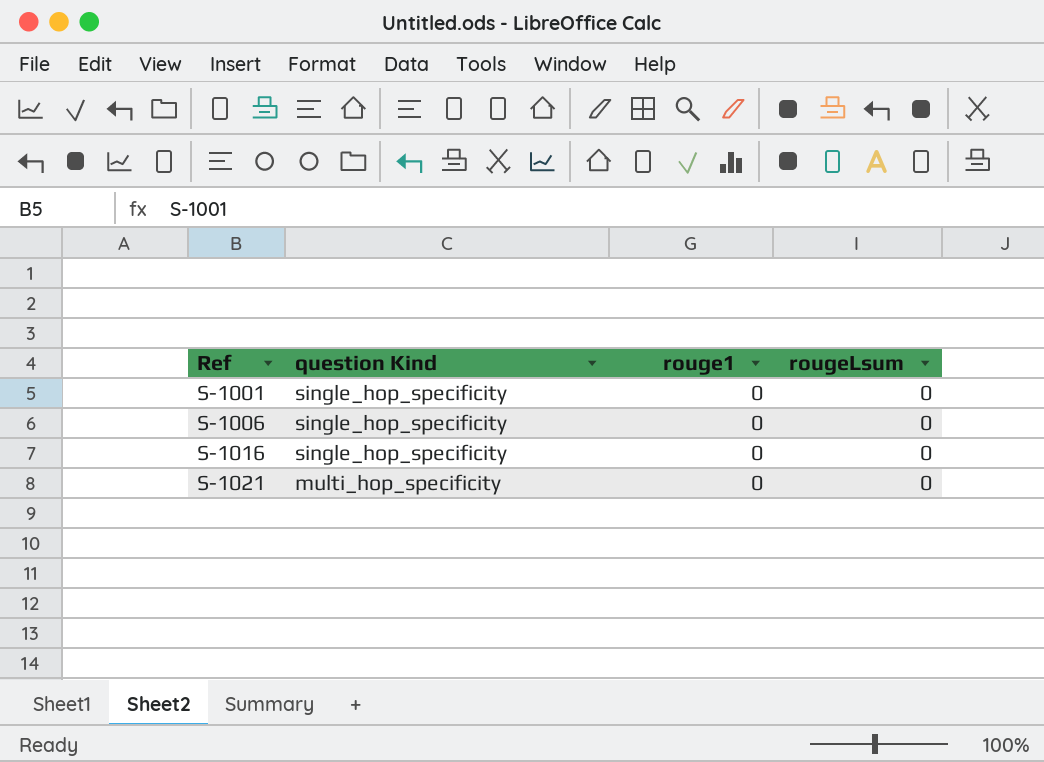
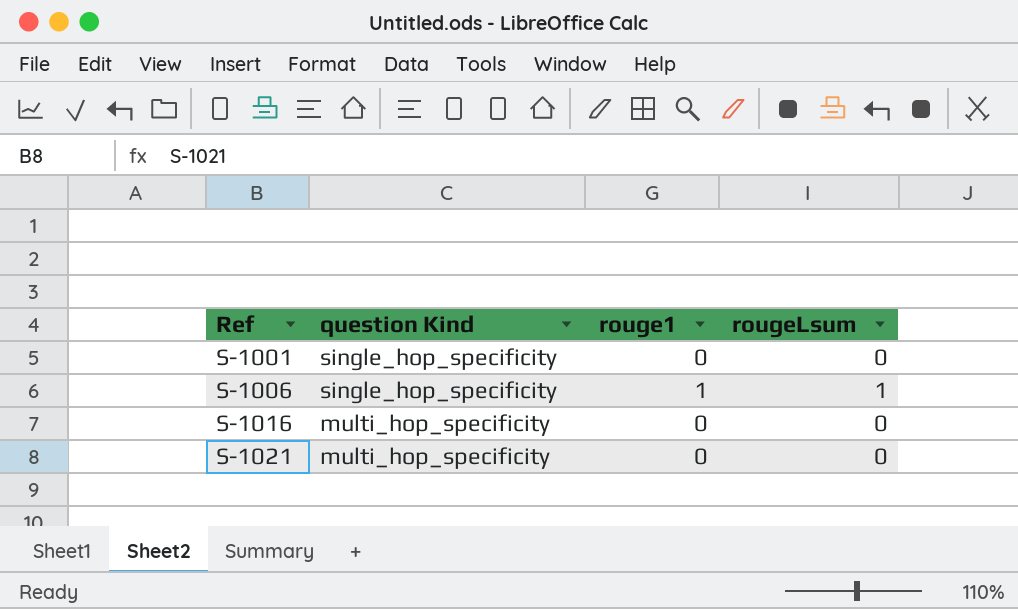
S-1006 | rouge1: 0 -> 1
S-1006 | rougeLsum: 0 -> 1
S-1016 | question Kind: single_hop_specificity -> multi_hop_specificity

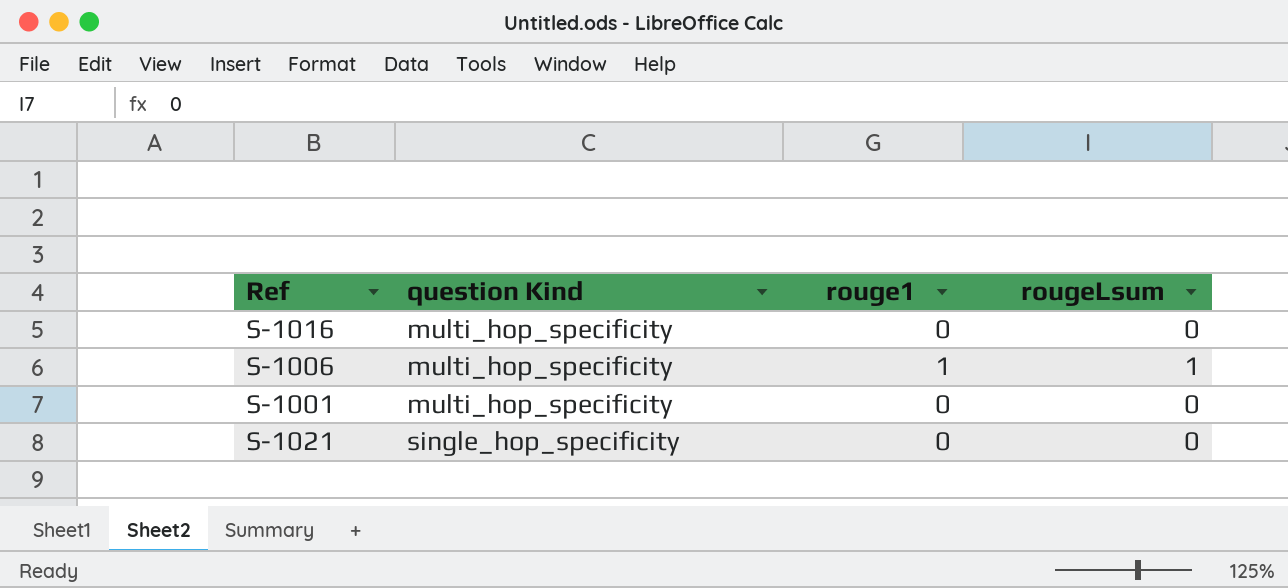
row order: Ref ascending -> question Kind ascending
S-1006 | question Kind: single_hop_specificity -> multi_hop_specificity
S-1001 | question Kind: single_hop_specificity -> multi_hop_specificity
S-1021 | question Kind: multi_hop_specificity -> single_hop_specificity

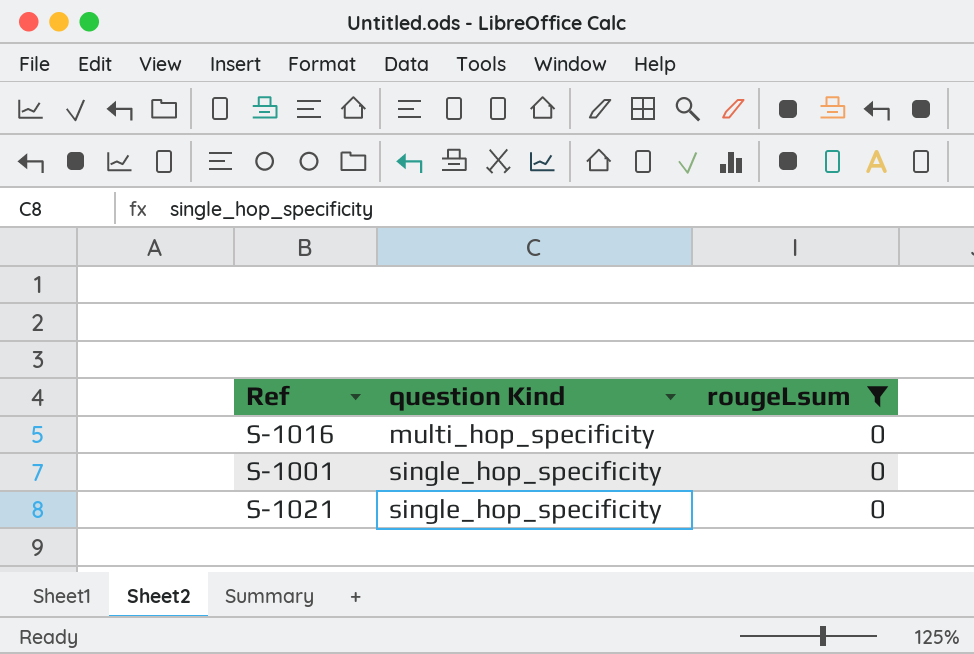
filter: none -> rougeLsum = 0
column rouge1 | position: 3 -> none
S-1001 | question Kind: multi_hop_specificity -> single_hop_specificity

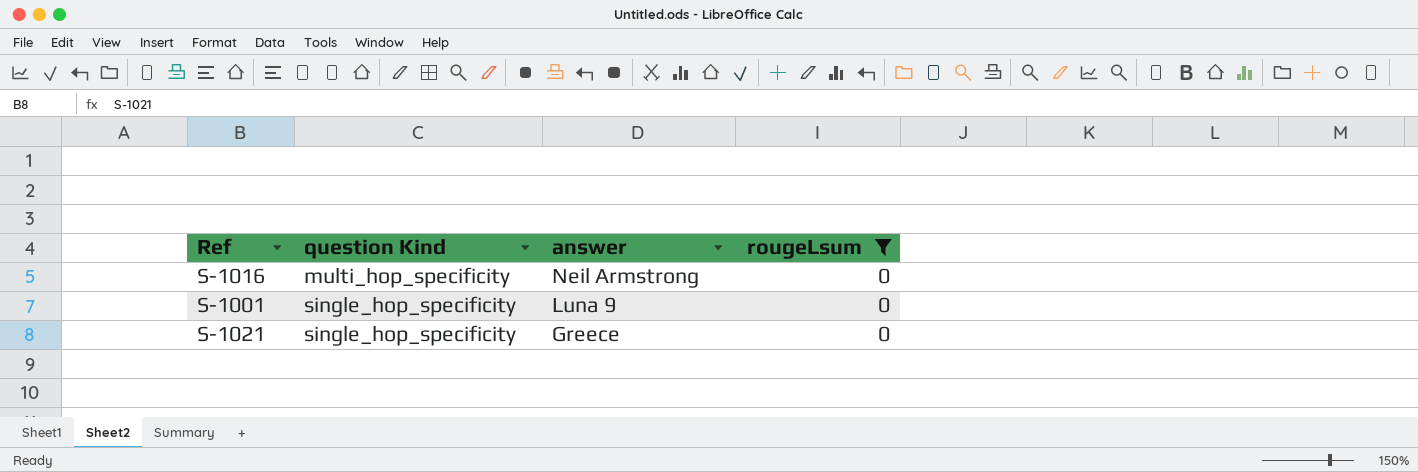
column answer | position: none -> 3

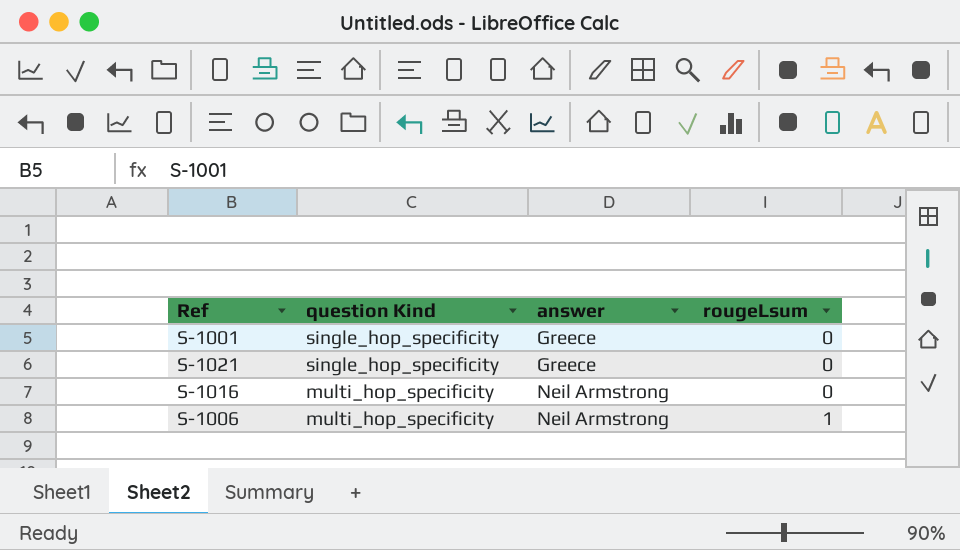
filter: rougeLsum = 0 -> none
row order: question Kind ascending -> question Kind descending
S-1001 | answer: Luna 9 -> Greece

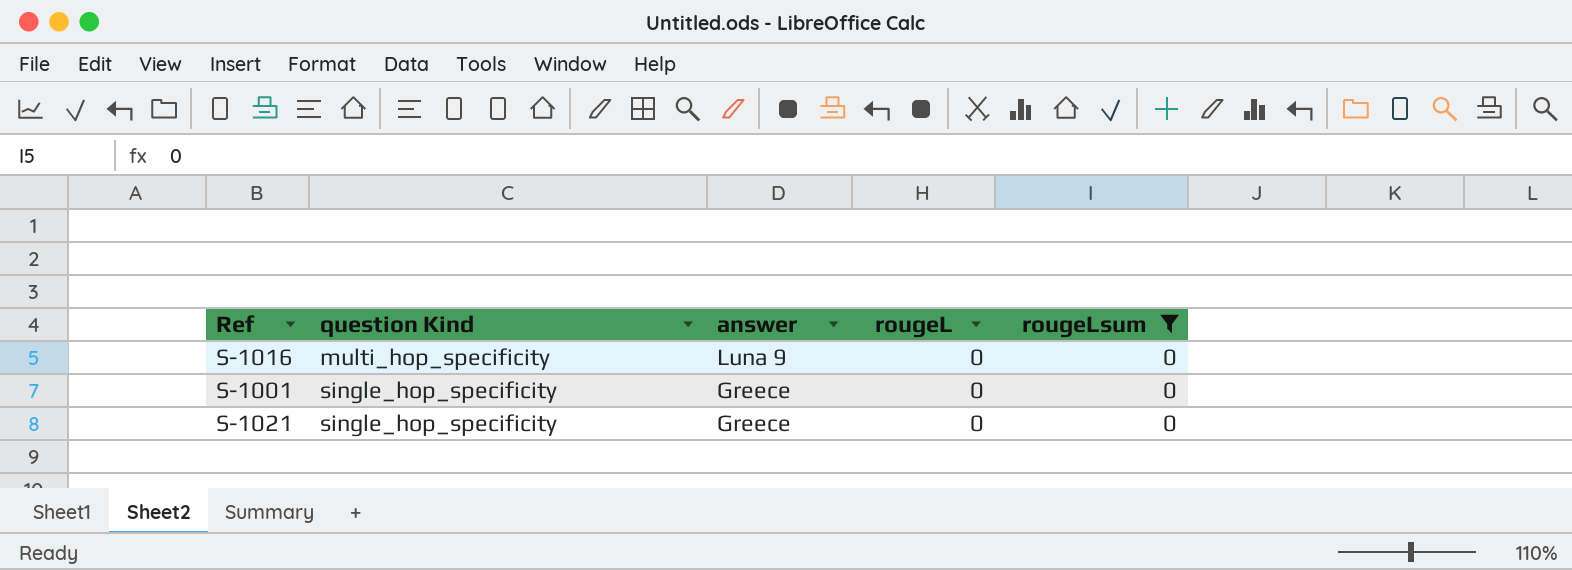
filter: none -> rougeLsum = 0
row order: question Kind descending -> question Kind ascending
column rougeL | position: none -> 4
S-1016 | answer: Neil Armstrong -> Luna 9

